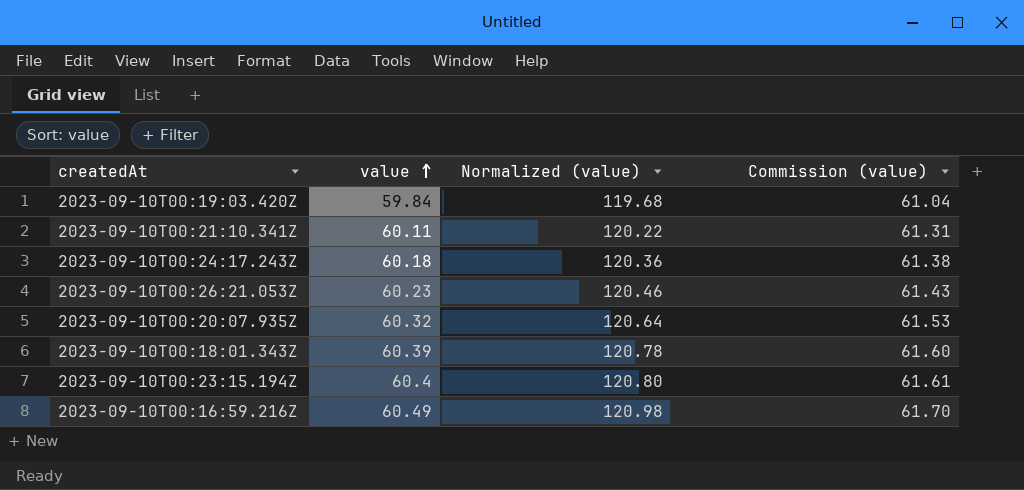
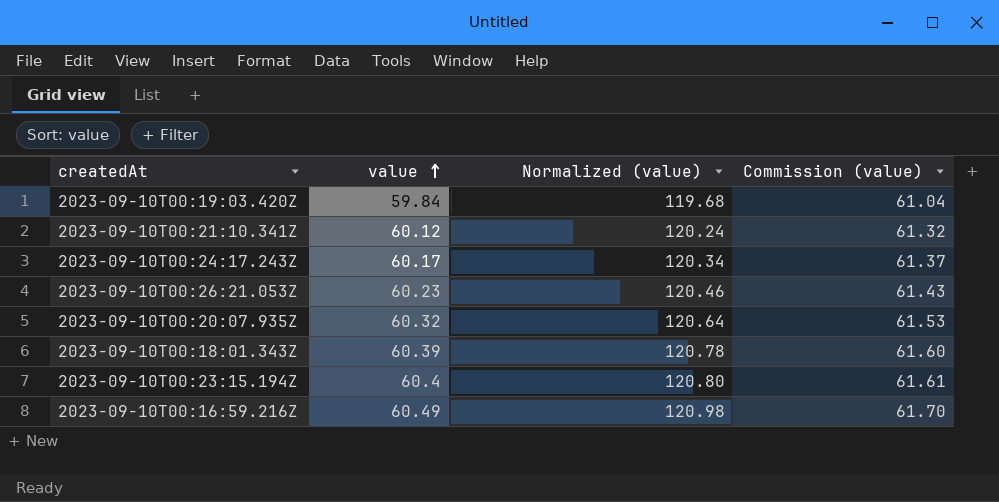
2023-09-10T00:21:10.341Z | value: 60.11 -> 60.12
2023-09-10T00:21:10.341Z | Normalized (value): 120.22 -> 120.24
2023-09-10T00:21:10.341Z | Commission (value): 61.31 -> 61.32
2023-09-10T00:24:17.243Z | value: 60.18 -> 60.17
2023-09-10T00:24:17.243Z | Normalized (value): 120.36 -> 120.34
2023-09-10T00:24:17.243Z | Commission (value): 61.38 -> 61.37

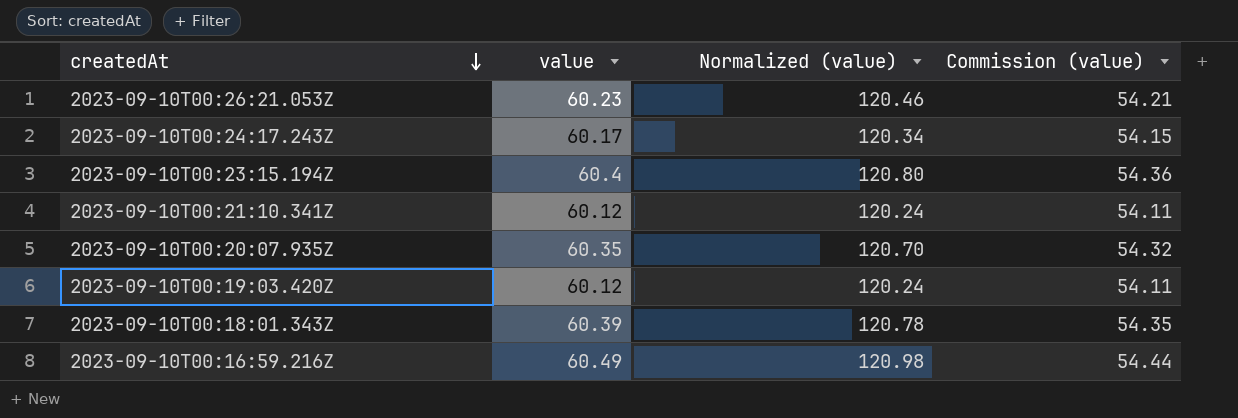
row order: value ascending -> createdAt descending
column Commission (value) | formula: [value] * 1.02 -> [value] * 0.9
2023-09-10T00:20:07.935Z | value: 60.32 -> 60.35
2023-09-10T00:20:07.935Z | Normalized (value): 120.64 -> 120.70
2023-09-10T00:19:03.420Z | value: 59.84 -> 60.12
2023-09-10T00:19:03.420Z | Normalized (value): 119.68 -> 120.24

